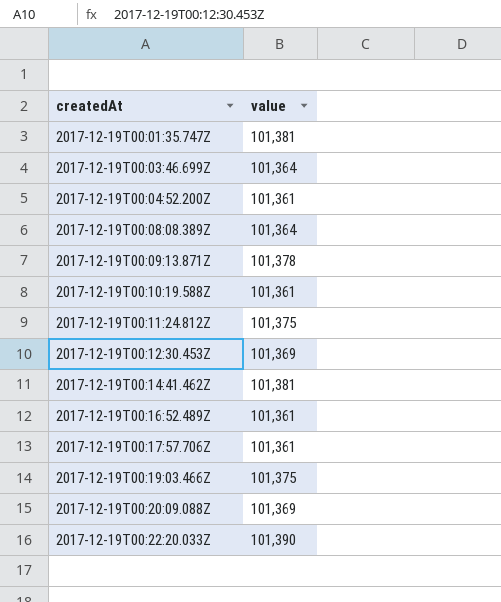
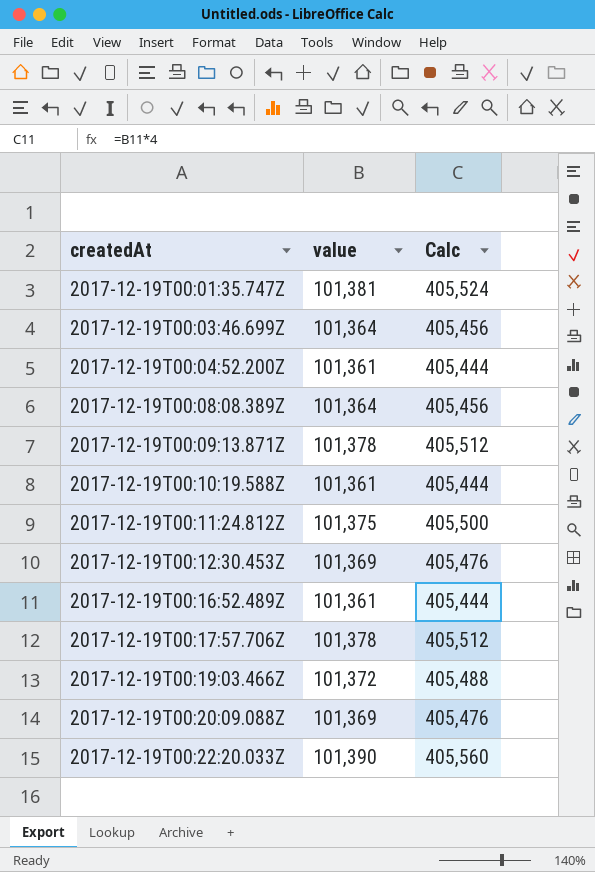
column Calc | formula: none -> [value] * 4
row 2017-12-19T00:14:41.462Z: 101,381 -> none
2017-12-19T00:17:57.706Z | value: 101,361 -> 101,378
2017-12-19T00:19:03.466Z | value: 101,375 -> 101,372

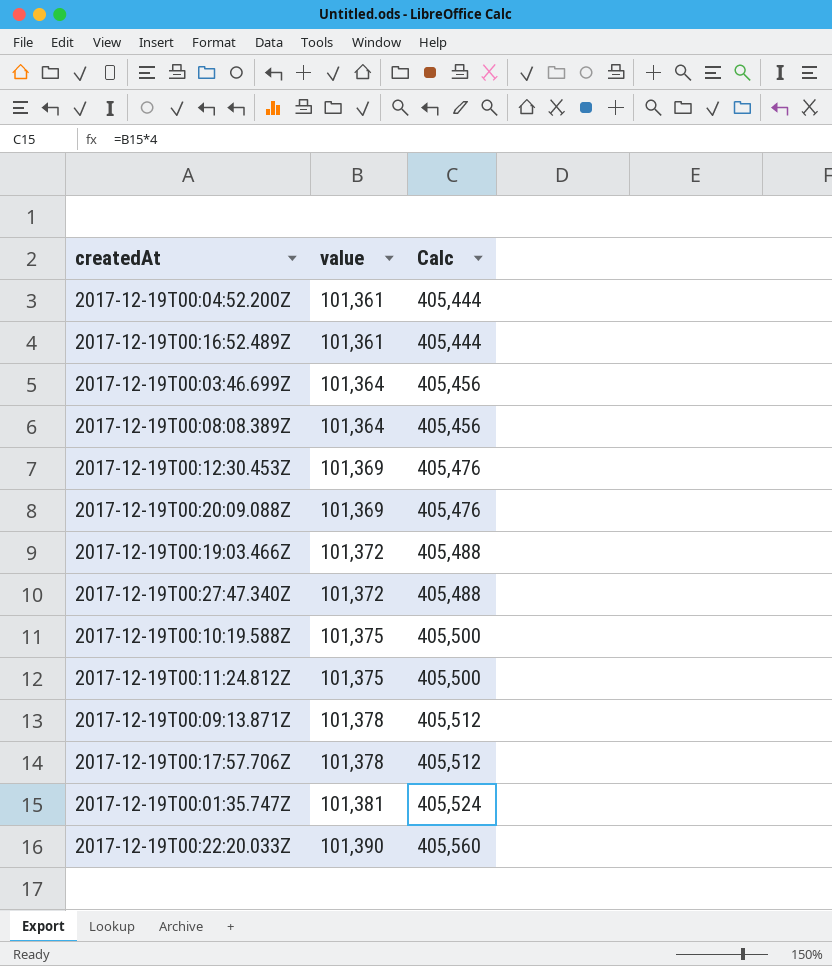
row order: createdAt ascending -> value ascending
row 2017-12-19T00:27:47.340Z: none -> 101,372 | 405,488
2017-12-19T00:10:19.588Z | value: 101,361 -> 101,375
2017-12-19T00:10:19.588Z | Calc: 405,444 -> 405,500

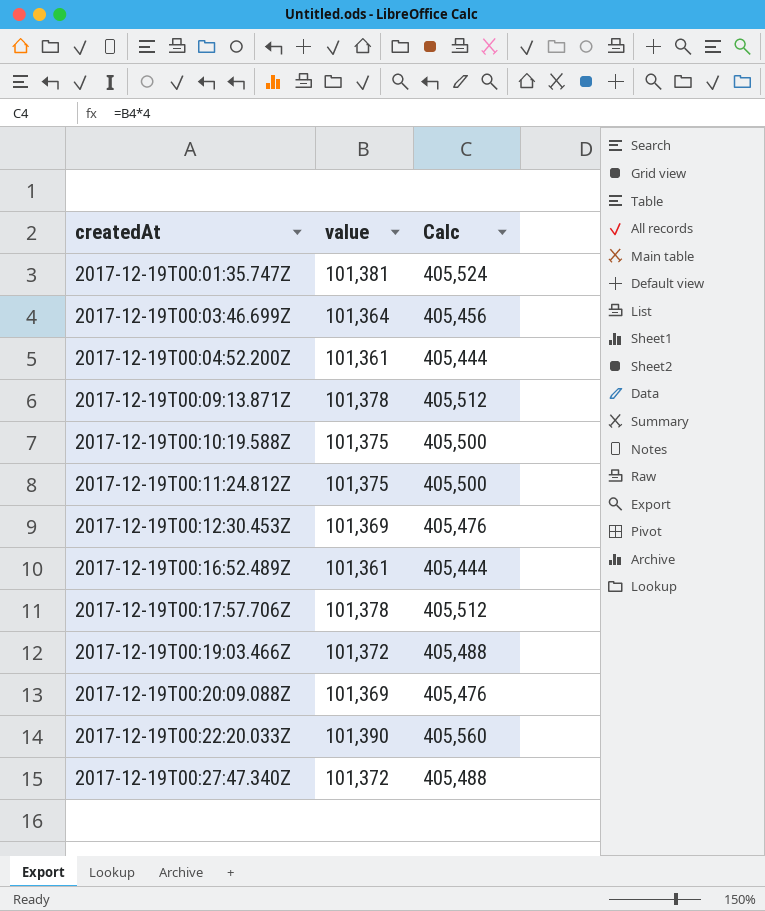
row order: value ascending -> createdAt ascending
row 2017-12-19T00:08:08.389Z: 101,364 | 405,456 -> none

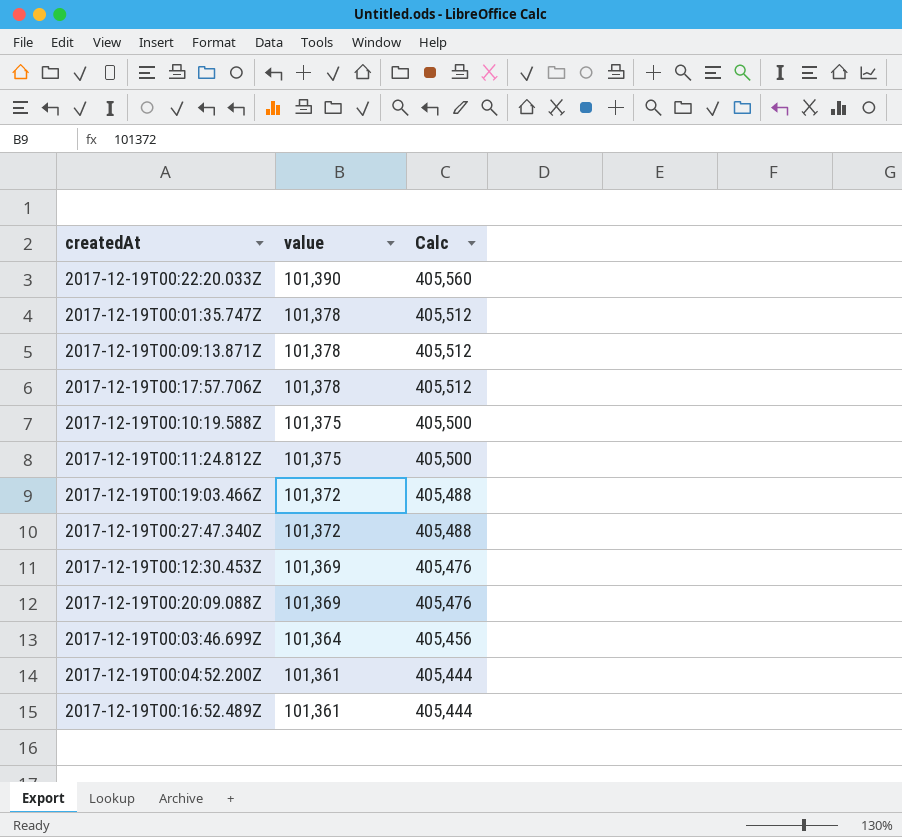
row order: createdAt ascending -> value descending
2017-12-19T00:01:35.747Z | value: 101,381 -> 101,378
2017-12-19T00:01:35.747Z | Calc: 405,524 -> 405,512

